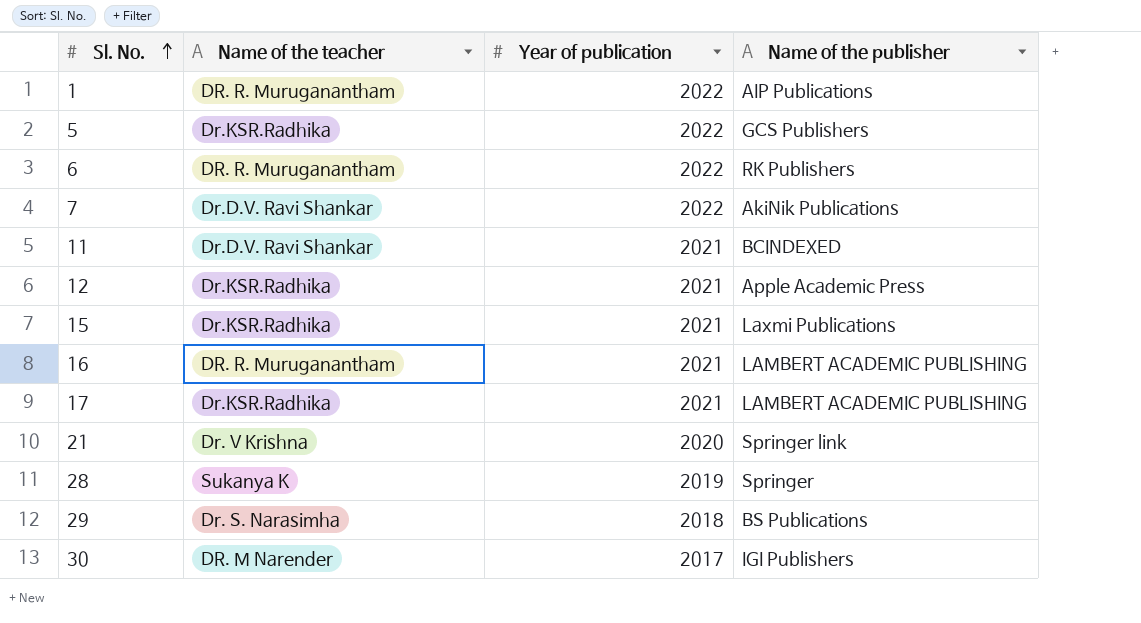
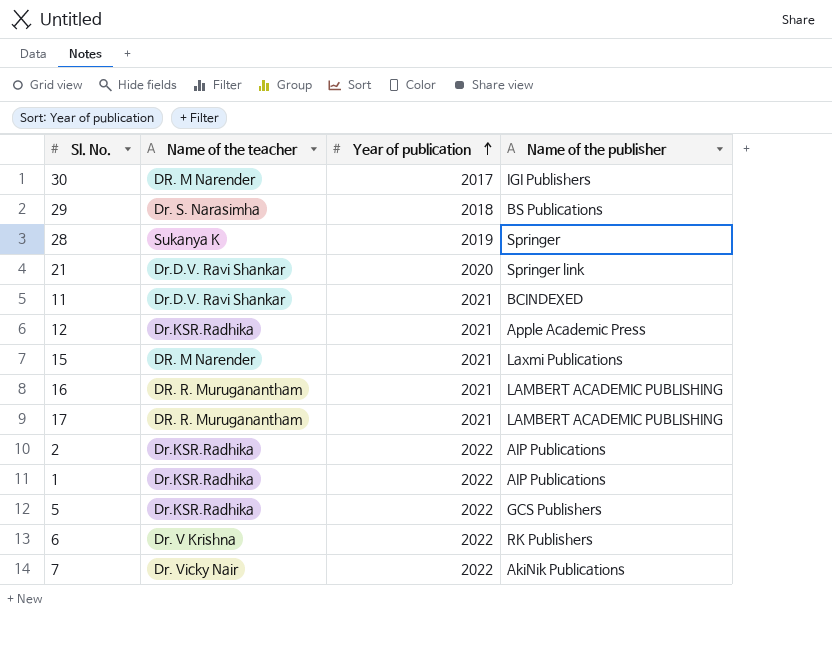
row order: Sl. No. ascending -> Year of publication ascending
21 | Name of the teacher: Dr. V Krishna -> Dr.D.V. Ravi Shankar
15 | Name of the teacher: Dr.KSR.Radhika -> DR. M Narender
17 | Name of the teacher: Dr.KSR.Radhika -> DR. R. Muruganantham
row 2: none -> Dr.KSR.Radhika | 2022 | AIP Publications
1 | Name of the teacher: DR. R. Muruganantham -> Dr.KSR.Radhika
6 | Name of the teacher: DR. R. Muruganantham -> Dr. V Krishna
7 | Name of the teacher: Dr.D.V. Ravi Shankar -> Dr. Vicky Nair

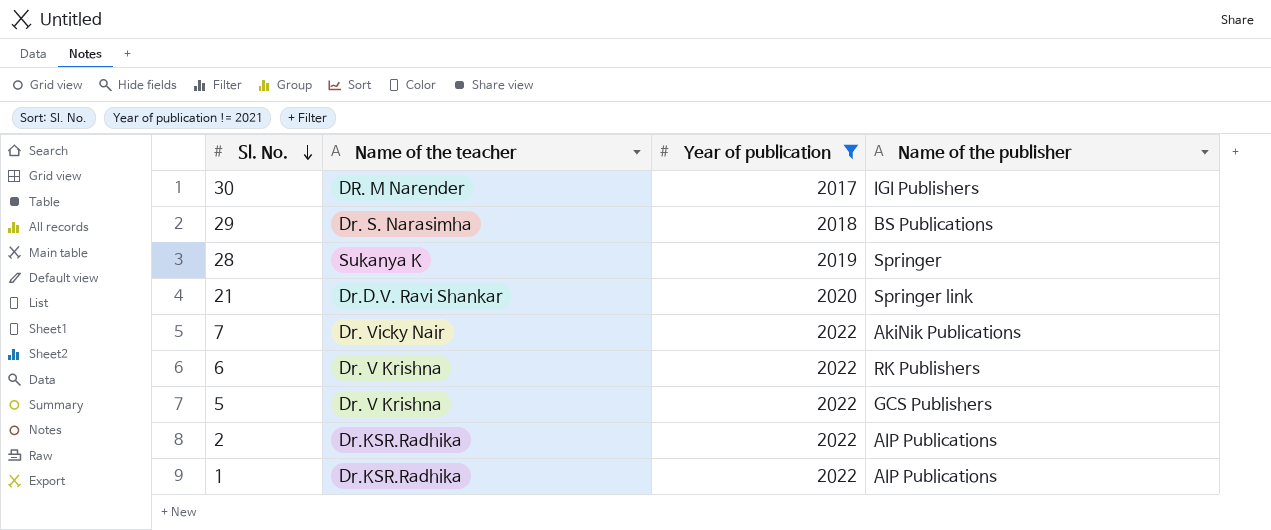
filter: none -> Year of publication != 2021
row order: Year of publication ascending -> Sl. No. descending
5 | Name of the teacher: Dr.KSR.Radhika -> Dr. V Krishna

